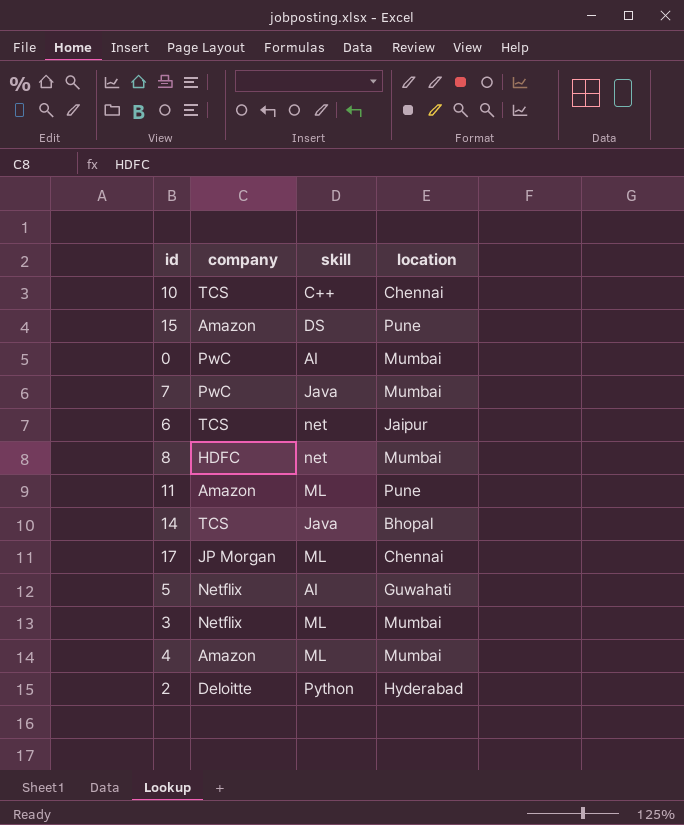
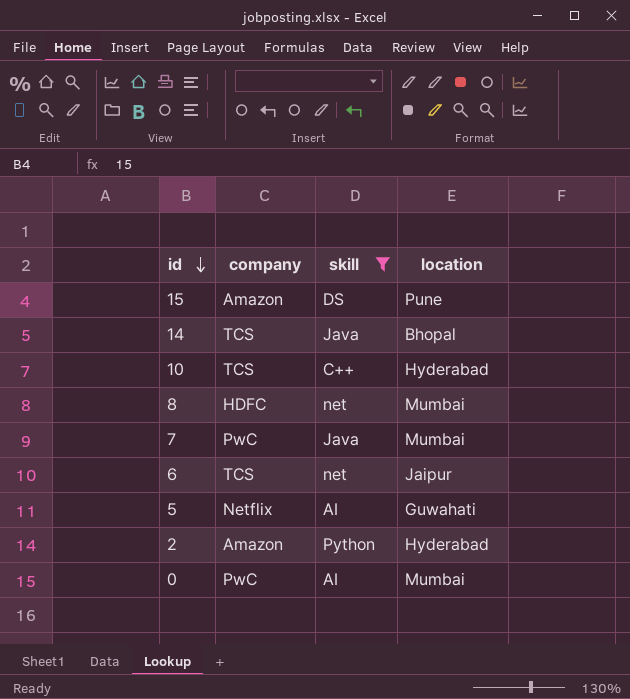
filter: none -> skill != ML
row order: none -> id descending
10 | location: Chennai -> Hyderabad
2 | company: Deloitte -> Amazon

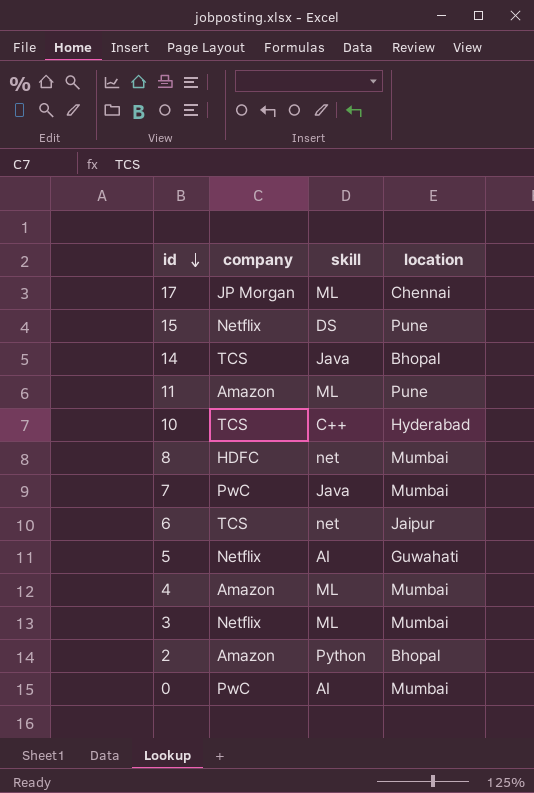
filter: skill != ML -> none
15 | company: Amazon -> Netflix
2 | location: Hyderabad -> Bhopal

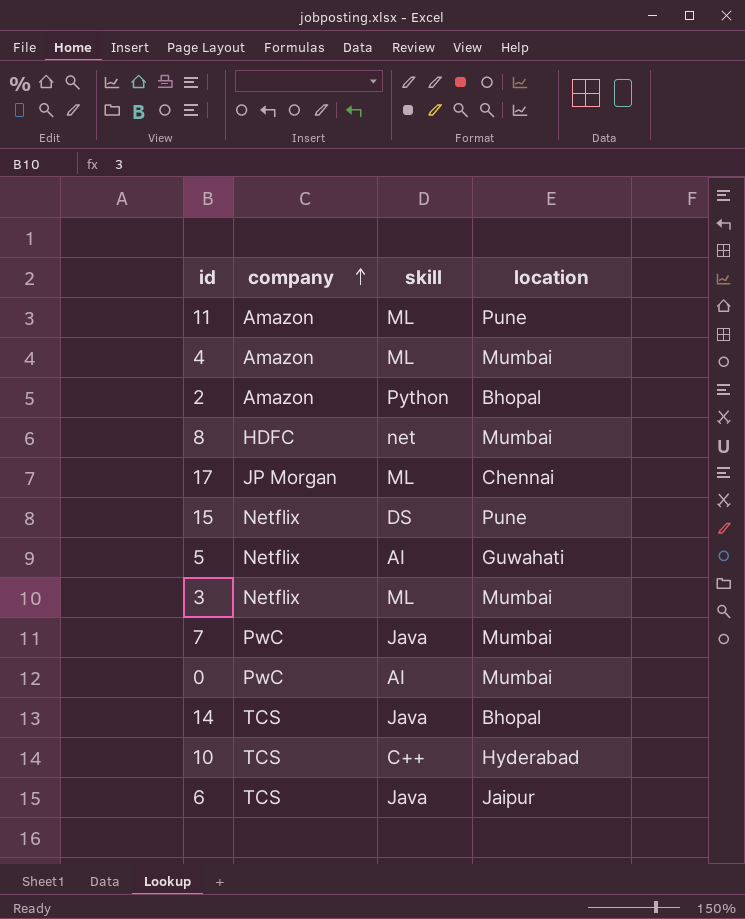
row order: id descending -> company ascending
6 | skill: net -> Java

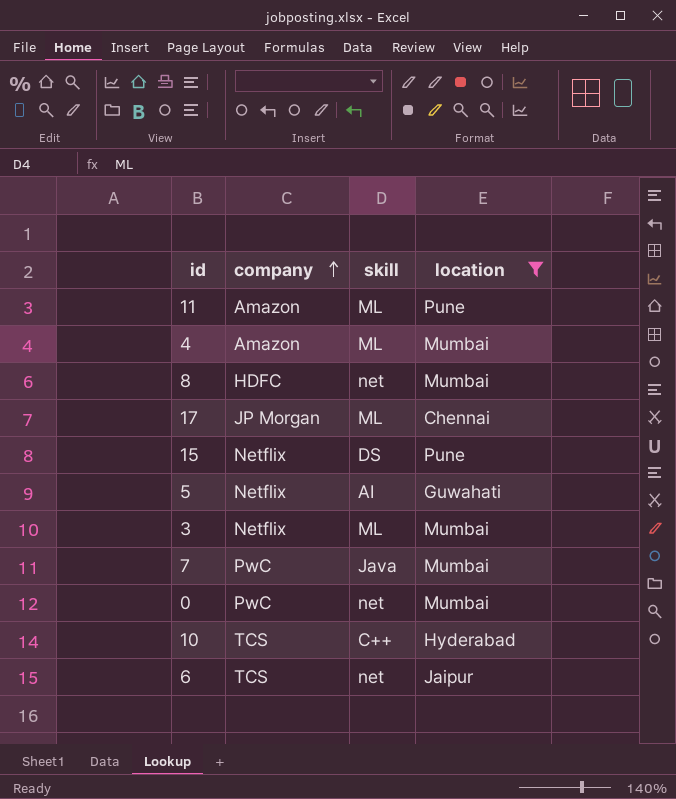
filter: none -> location != Bhopal
0 | skill: AI -> net
6 | skill: Java -> net

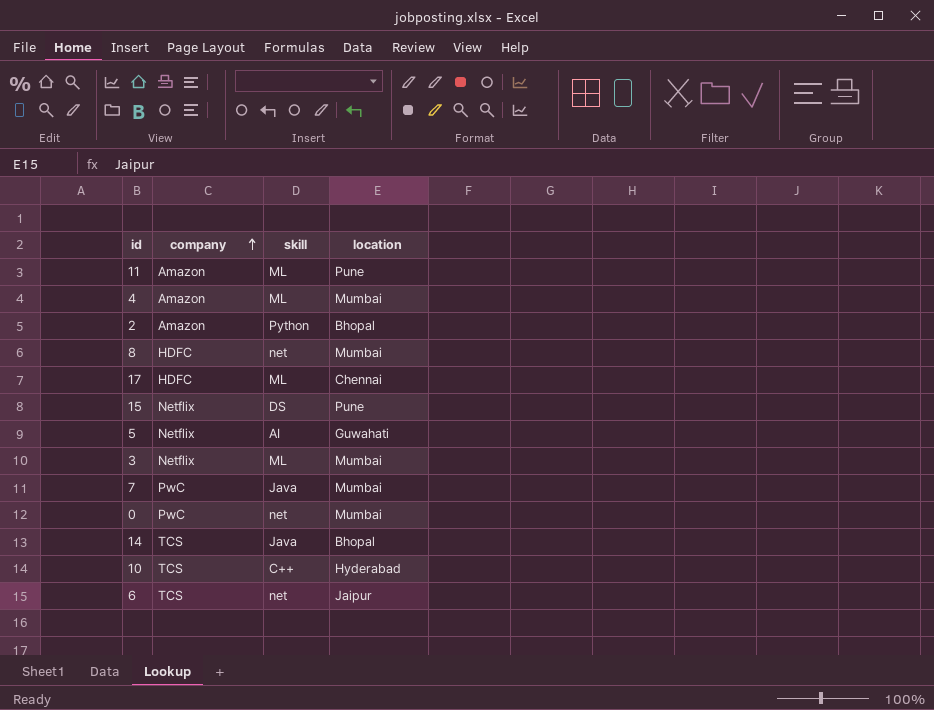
filter: location != Bhopal -> none
17 | company: JP Morgan -> HDFC

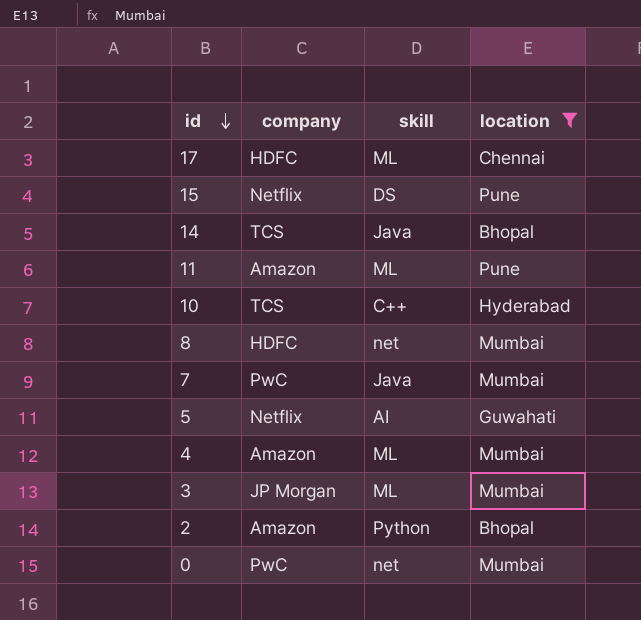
filter: none -> location != Jaipur
row order: company ascending -> id descending
3 | company: Netflix -> JP Morgan

